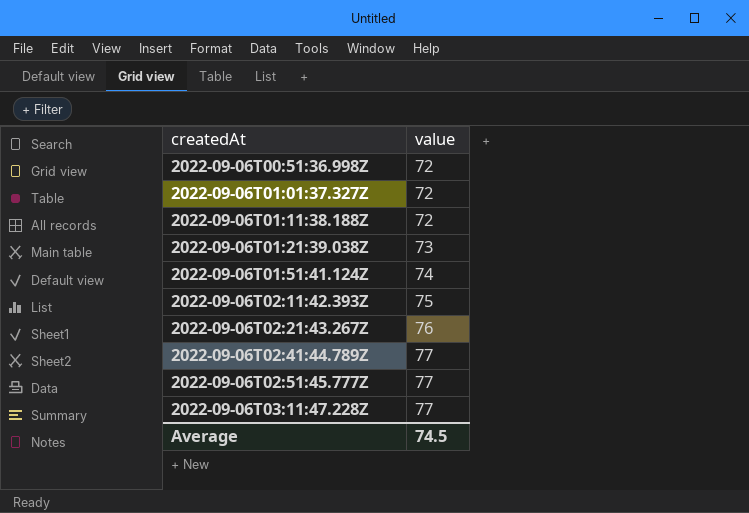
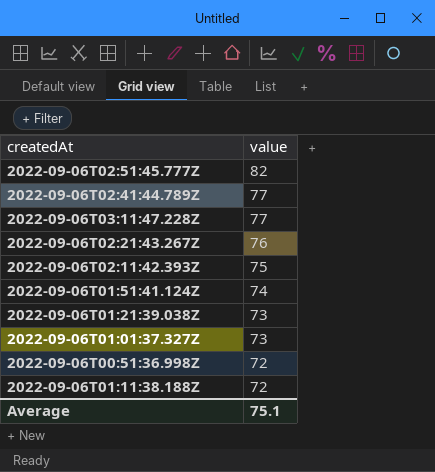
row order: createdAt ascending -> value descending
2022-09-06T02:51:45.777Z | value: 77 -> 82
2022-09-06T01:01:37.327Z | value: 72 -> 73
Average | value: 74.5 -> 75.1

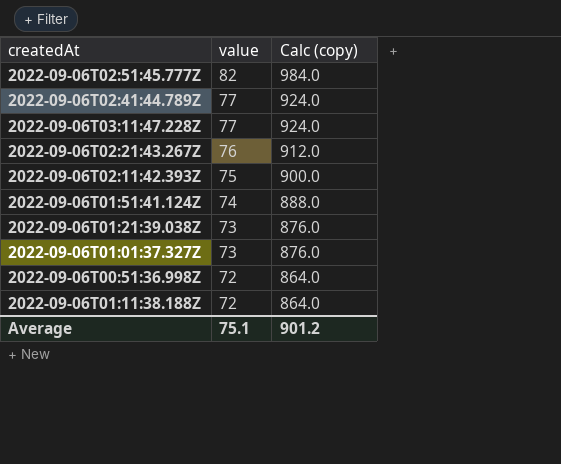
column Calc (copy) | formula: none -> [value] * 12

